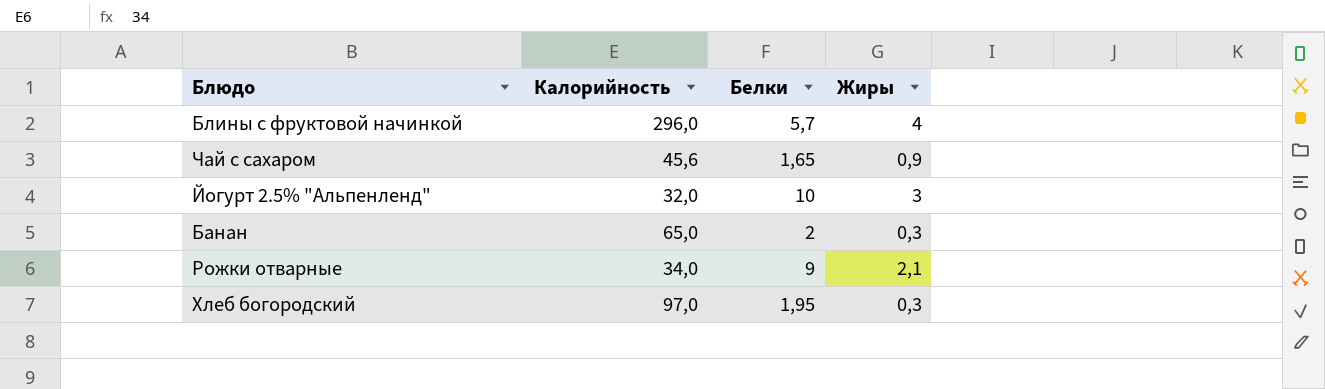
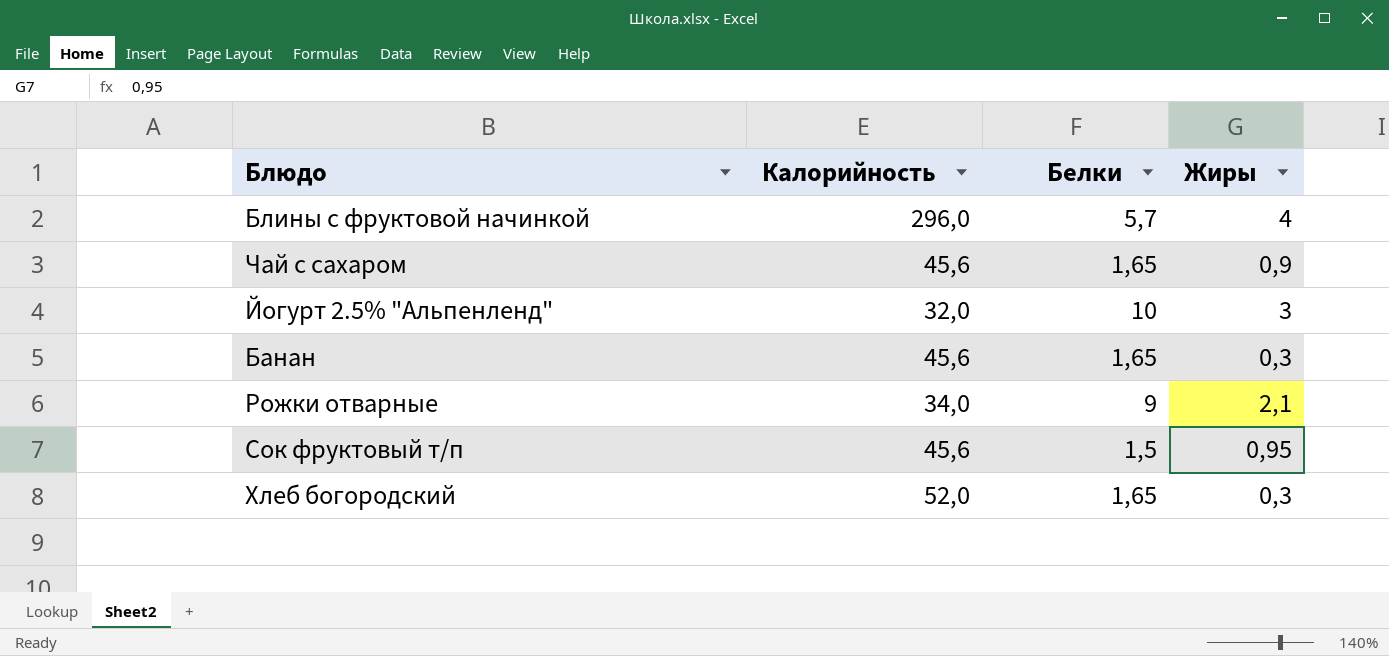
Банан | Калорийность: 65,0 -> 45,6
Банан | Белки: 2 -> 1,65
row Сок фруктовый т/п: none -> 45,6 | 1,5 | 0,95
Хлеб богородский | Калорийность: 97,0 -> 52,0
Хлеб богородский | Белки: 1,95 -> 1,65

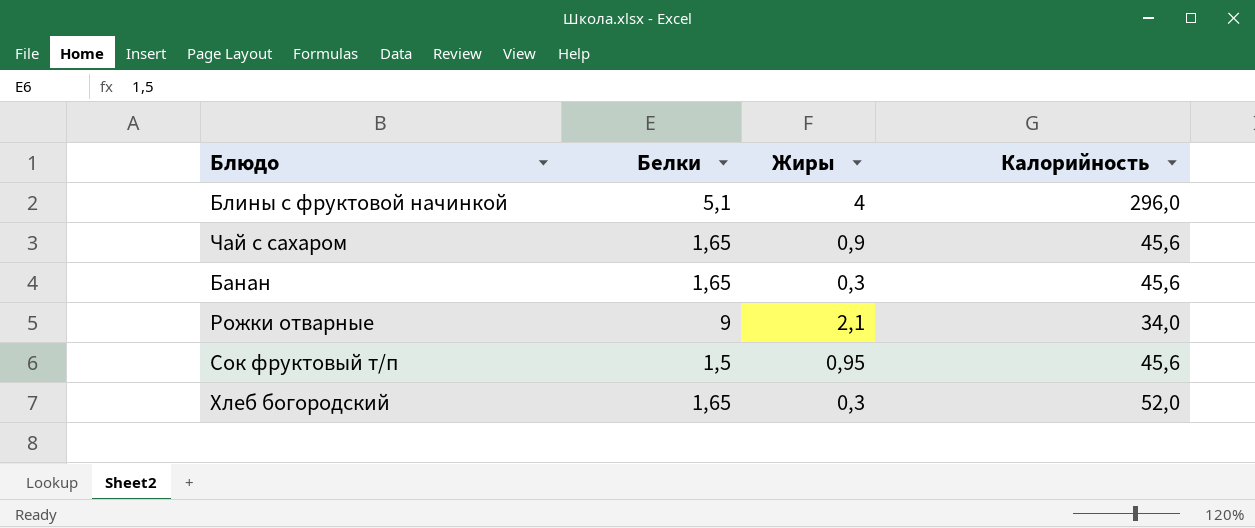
column Калорийность | position: 2 -> 4
row Йогурт 2.5% "Альпенленд": 32,0 | 10 | 3 -> none
Блины с фруктовой начинкой | Белки: 5,7 -> 5,1

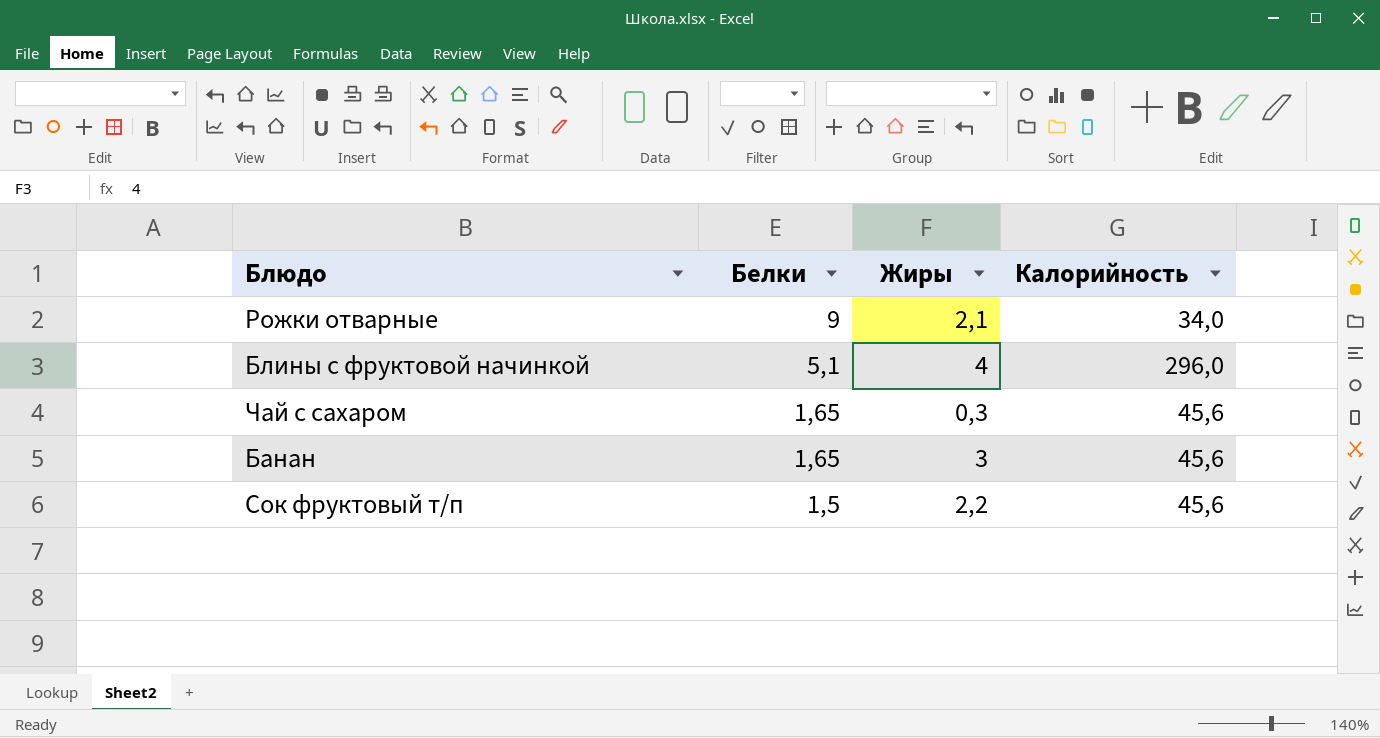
row order: none -> Белки descending
row Хлеб богородский: 1,65 | 0,3 | 52,0 -> none
Чай с сахаром | Жиры: 0,9 -> 0,3
Банан | Жиры: 0,3 -> 3
Сок фруктовый т/п | Жиры: 0,95 -> 2,2

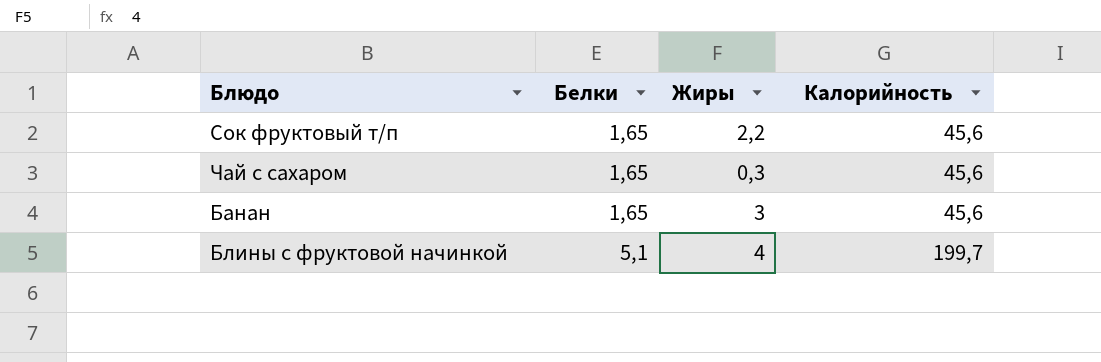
row order: Белки descending -> Белки ascending
row Рожки отварные: 9 | 2,1 | 34,0 -> none
Сок фруктовый т/п | Белки: 1,5 -> 1,65
Блины с фруктовой начинкой | Калорийность: 296,0 -> 199,7

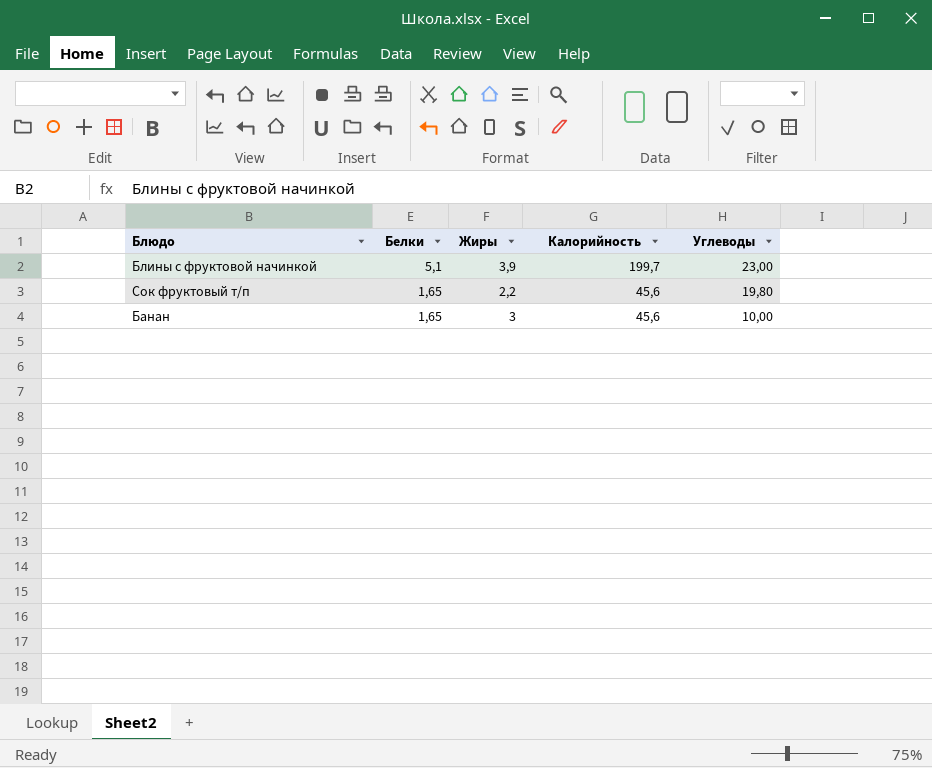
row order: Белки ascending -> Белки descending
column Углеводы | position: none -> 5
row Чай с сахаром: 1,65 | 0,3 | 45,6 -> none
Блины с фруктовой начинкой | Жиры: 4 -> 3,9

